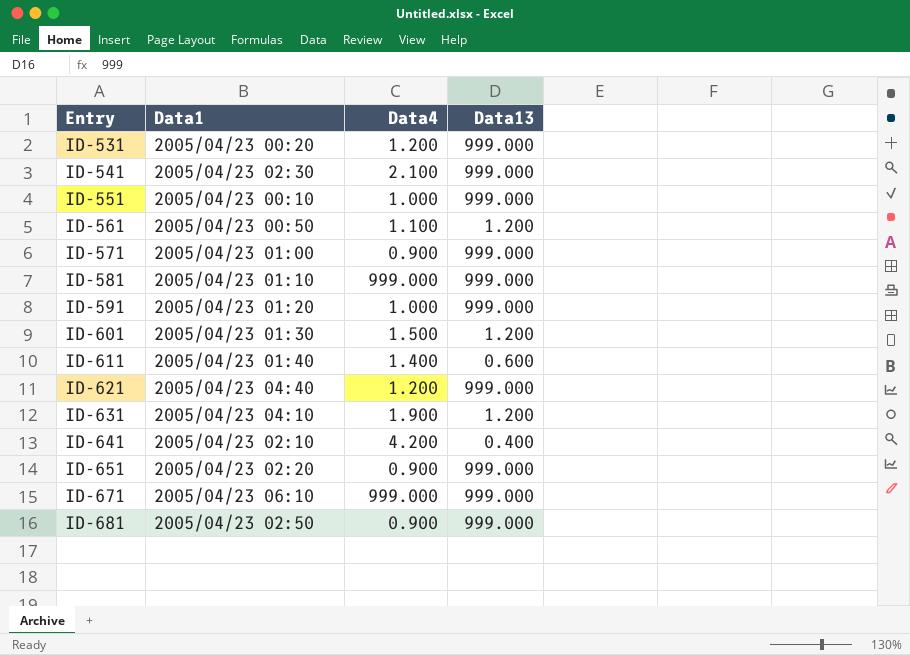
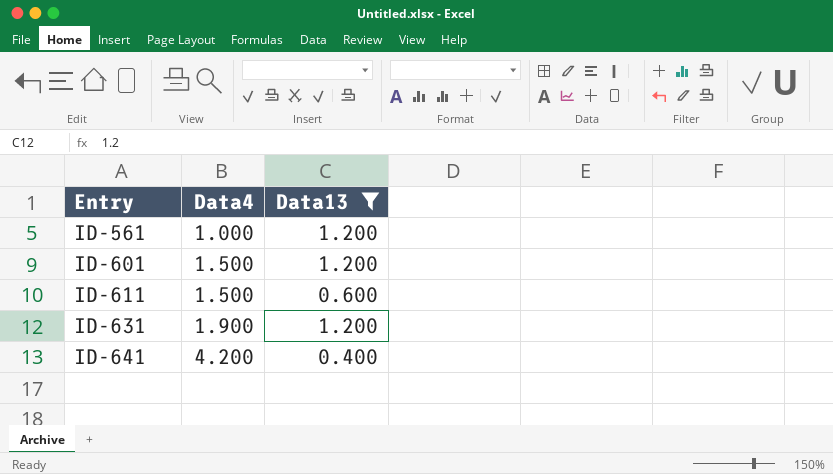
filter: none -> Data13 != 999.000
column Data1 | position: 2 -> none
ID-561 | Data4: 1.100 -> 1.000
ID-611 | Data4: 1.400 -> 1.500

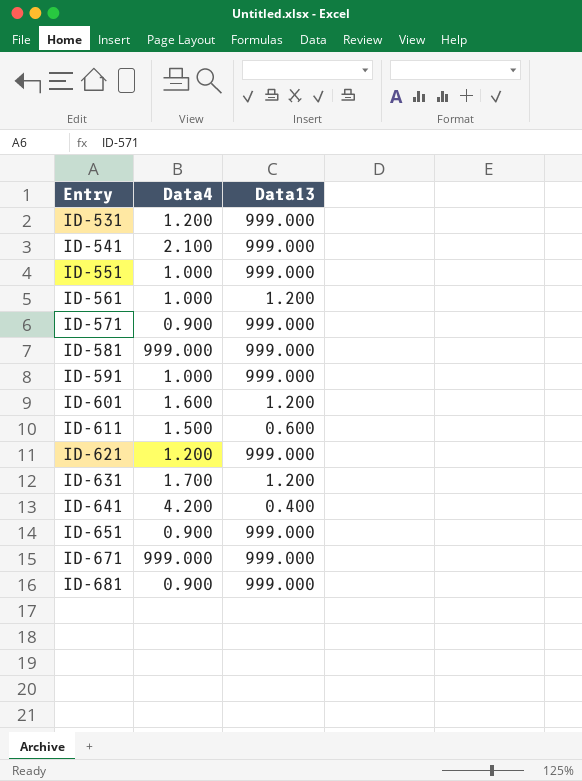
filter: Data13 != 999.000 -> none
ID-601 | Data4: 1.500 -> 1.600
ID-631 | Data4: 1.900 -> 1.700

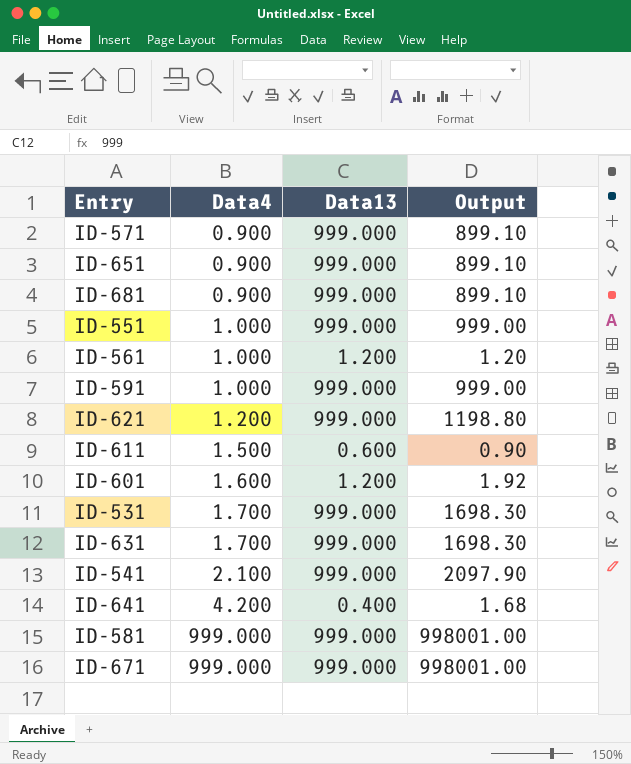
row order: Entry ascending -> Data4 ascending
column Output | formula: none -> [Data4] * [Data13]
ID-531 | Data4: 1.200 -> 1.700
ID-631 | Data13: 1.200 -> 999.000

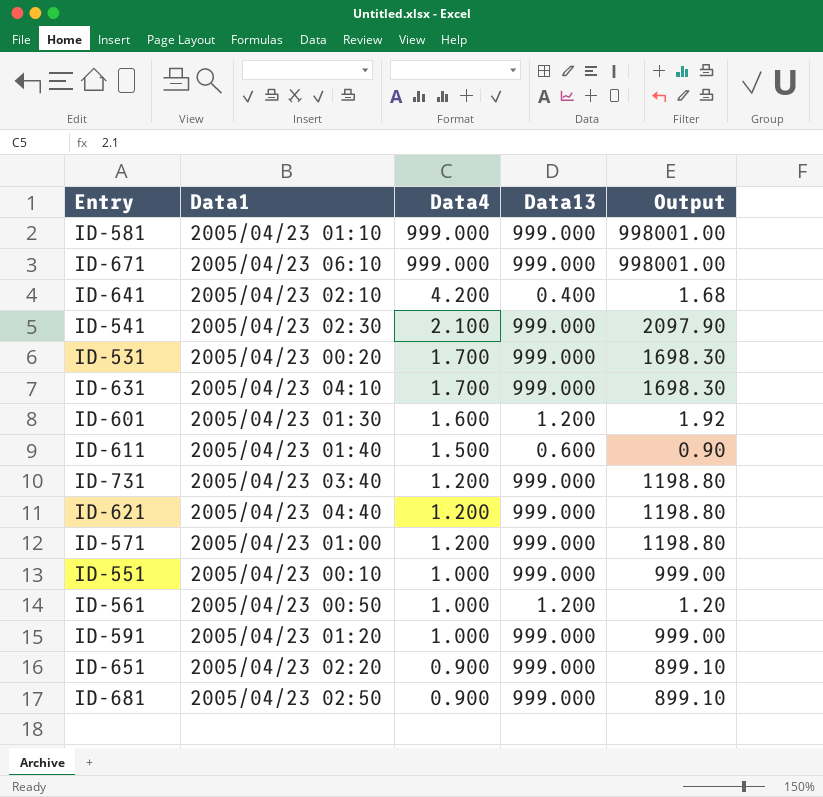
row order: Data4 ascending -> Data4 descending
column Data1 | position: none -> 2
row ID-731: none -> 2005/04/23 03:40 | 1.200 | 999.000 | 1198.80
ID-571 | Data4: 0.900 -> 1.200
ID-571 | Output: 899.10 -> 1198.80

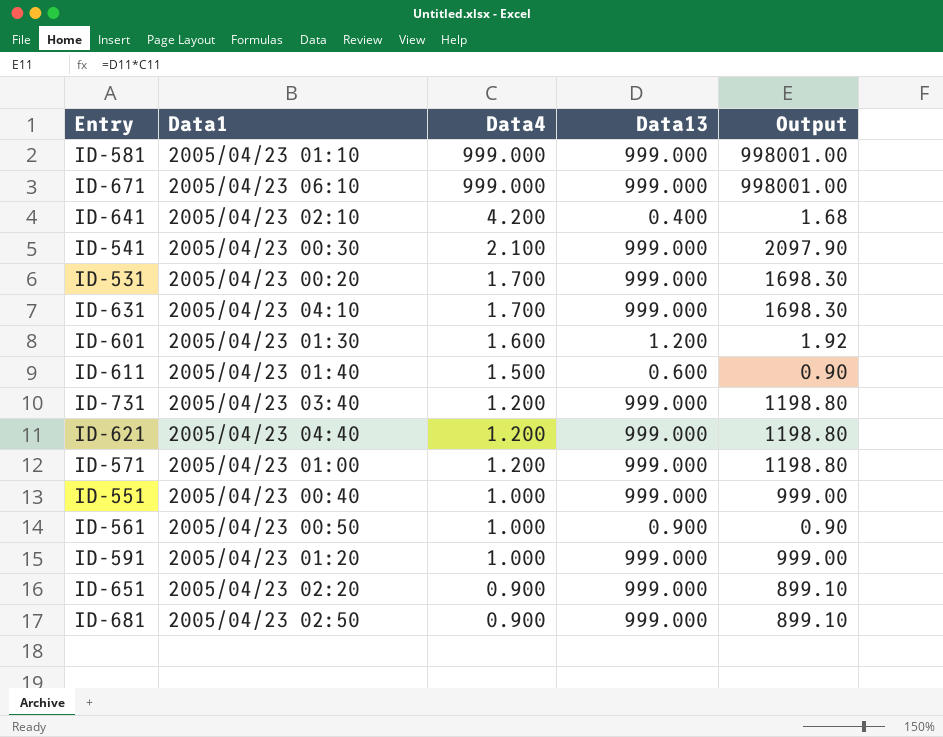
ID-541 | Data1: 2005/04/23 02:30 -> 2005/04/23 00:30
ID-551 | Data1: 2005/04/23 00:10 -> 2005/04/23 00:40
ID-561 | Data13: 1.200 -> 0.900
ID-561 | Output: 1.20 -> 0.90

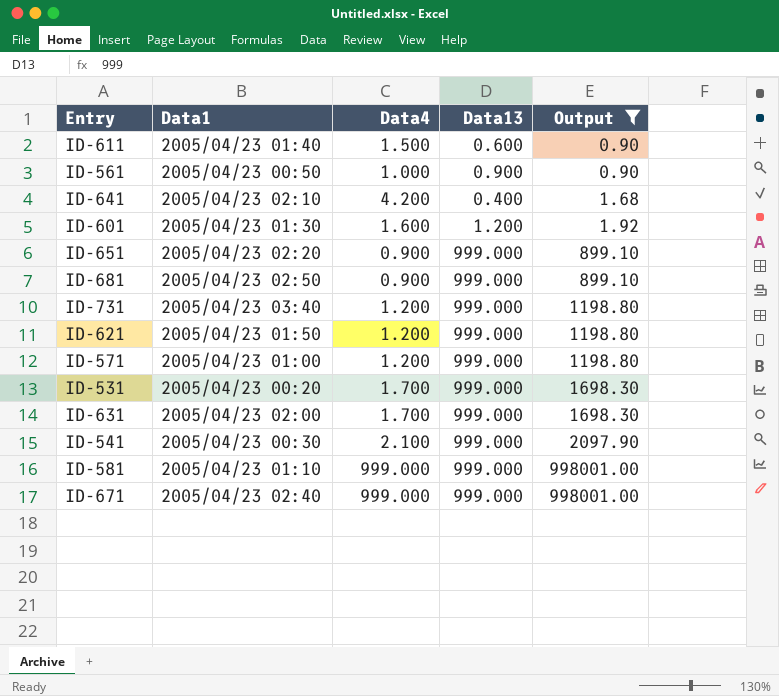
filter: none -> Output != 999.00
row order: Data4 descending -> Output ascending
ID-621 | Data1: 2005/04/23 04:40 -> 2005/04/23 01:50
ID-631 | Data1: 2005/04/23 04:10 -> 2005/04/23 02:00
ID-671 | Data1: 2005/04/23 06:10 -> 2005/04/23 02:40

